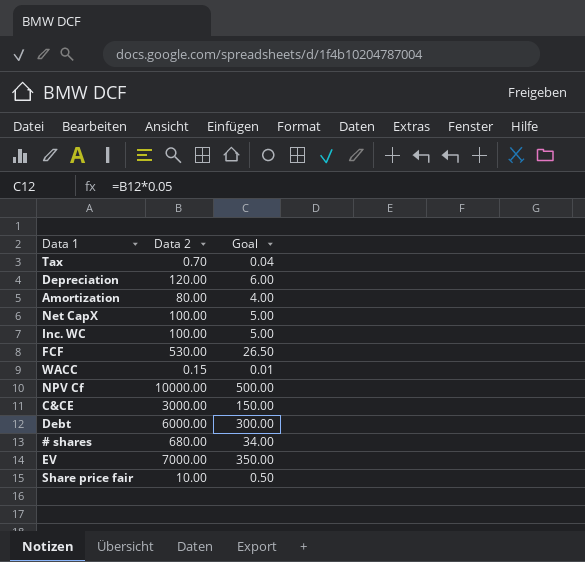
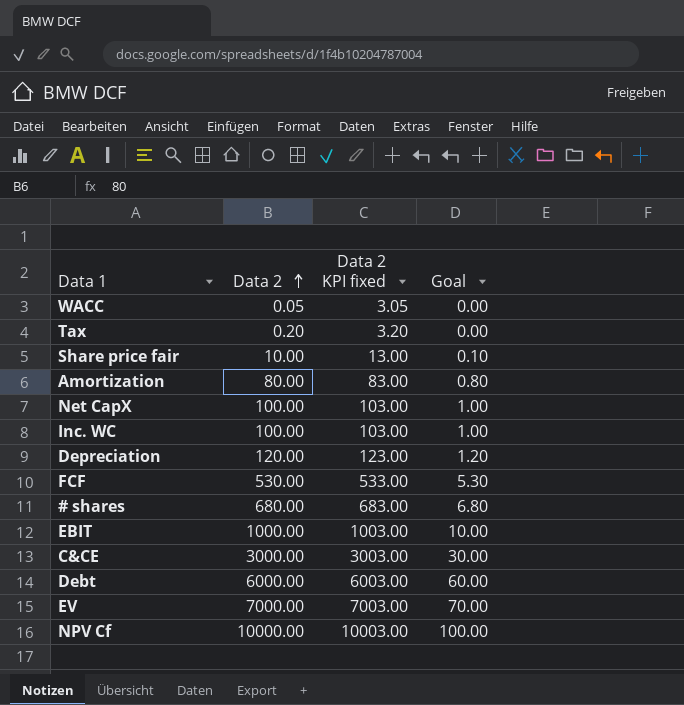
row order: none -> Data 2 ascending
column Data 2 KPI fixed | formula: none -> [Data 2] + 3
column Goal | formula: [Data 2] * 0.05 -> [Data 2] * 0.01
WACC | Data 2: 0.15 -> 0.05
Tax | Data 2: 0.70 -> 0.20
row EBIT: none -> 1000.00 | 1003.00 | 10.00

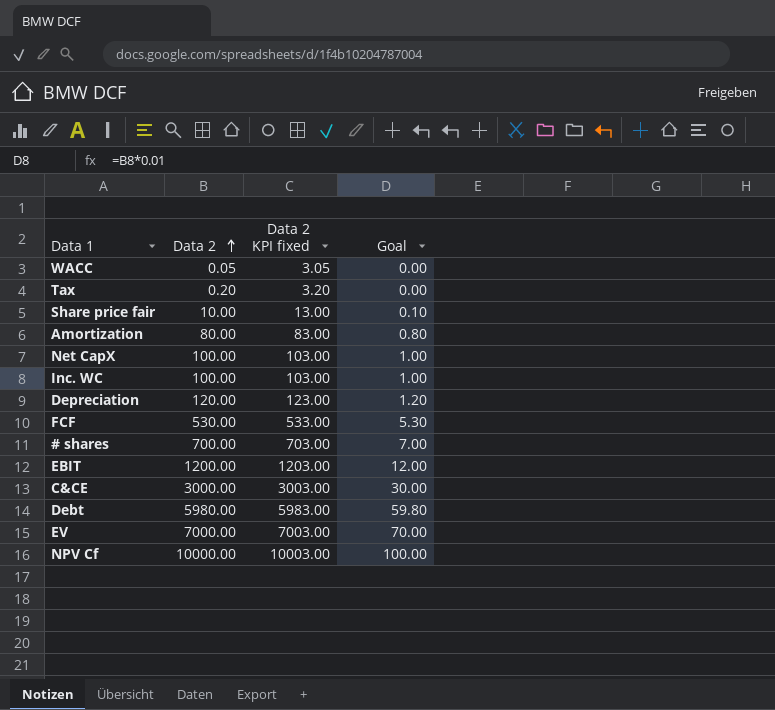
# shares | Data 2: 680.00 -> 700.00
# shares | Data 2 KPI fixed: 683.00 -> 703.00
# shares | Goal: 6.80 -> 7.00
EBIT | Data 2: 1000.00 -> 1200.00
EBIT | Data 2 KPI fixed: 1003.00 -> 1203.00
EBIT | Goal: 10.00 -> 12.00
Debt | Data 2: 6000.00 -> 5980.00
Debt | Data 2 KPI fixed: 6003.00 -> 5983.00
Debt | Goal: 60.00 -> 59.80

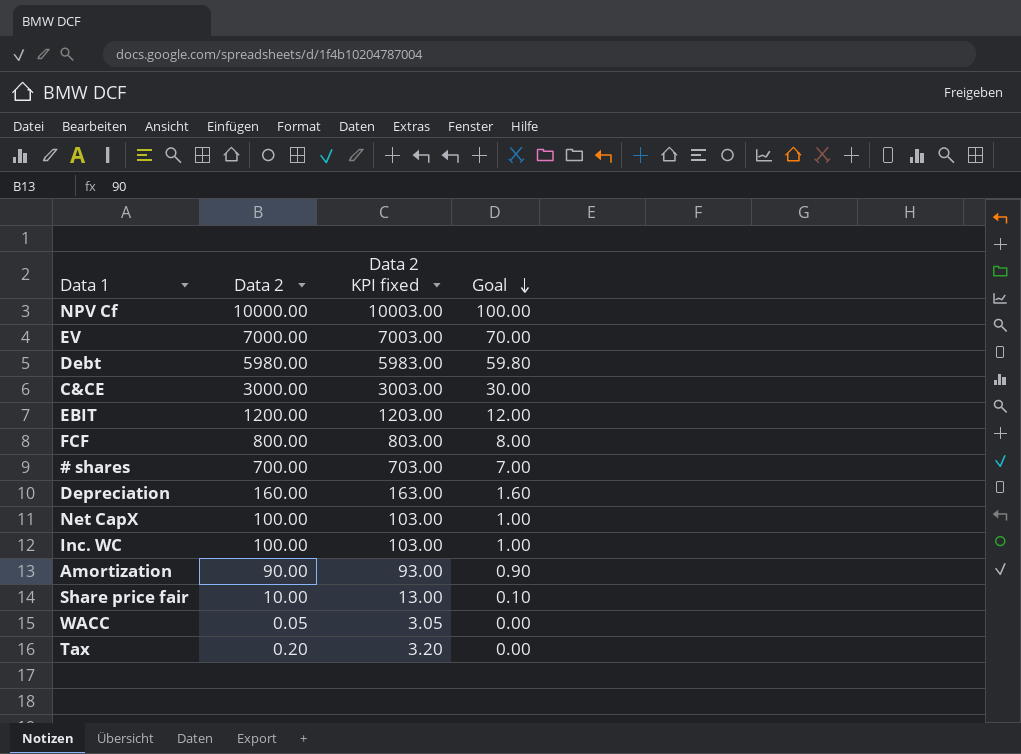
row order: Data 2 ascending -> Goal descending
FCF | Data 2: 530.00 -> 800.00
FCF | Data 2 KPI fixed: 533.00 -> 803.00
FCF | Goal: 5.30 -> 8.00
Depreciation | Data 2: 120.00 -> 160.00
Depreciation | Data 2 KPI fixed: 123.00 -> 163.00
Depreciation | Goal: 1.20 -> 1.60
Amortization | Data 2: 80.00 -> 90.00
Amortization | Data 2 KPI fixed: 83.00 -> 93.00
Amortization | Goal: 0.80 -> 0.90

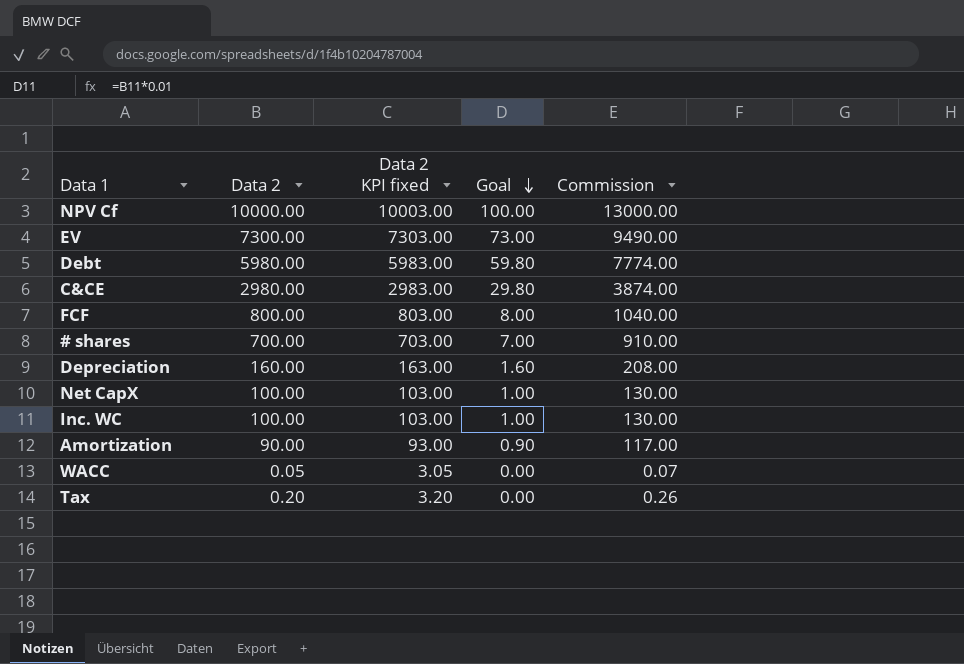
column Commission | formula: none -> [Data 2] * 1.3
row EBIT: 1200.00 | 1203.00 | 12.00 -> none
row Share price fair: 10.00 | 13.00 | 0.10 -> none
EV | Data 2: 7000.00 -> 7300.00
EV | Data 2 KPI fixed: 7003.00 -> 7303.00
EV | Goal: 70.00 -> 73.00
C&CE | Data 2: 3000.00 -> 2980.00
C&CE | Data 2 KPI fixed: 3003.00 -> 2983.00
C&CE | Goal: 30.00 -> 29.80

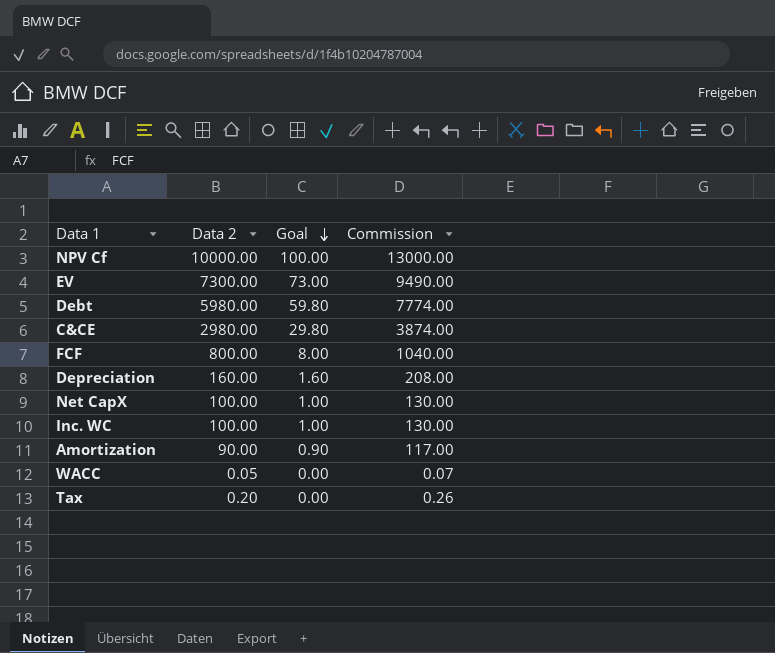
column Data 2 KPI fixed | formula: [Data 2] + 3 -> none
row # shares: 700.00 | 703.00 | 7.00 | 910.00 -> none

